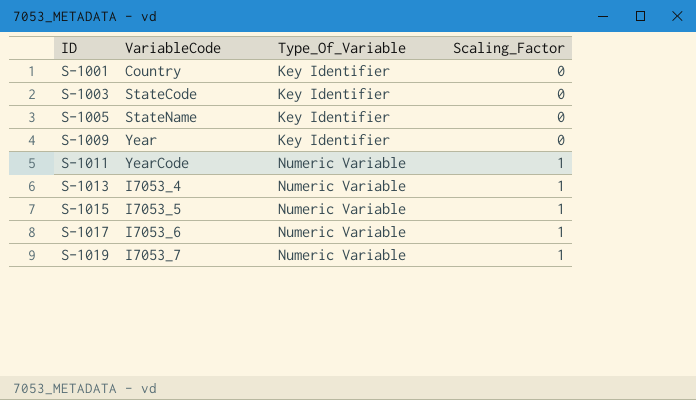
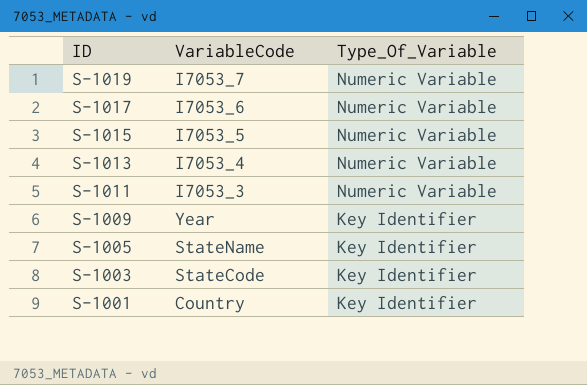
row order: ID ascending -> ID descending
column Scaling_Factor | position: 4 -> none
S-1011 | VariableCode: YearCode -> I7053_3

